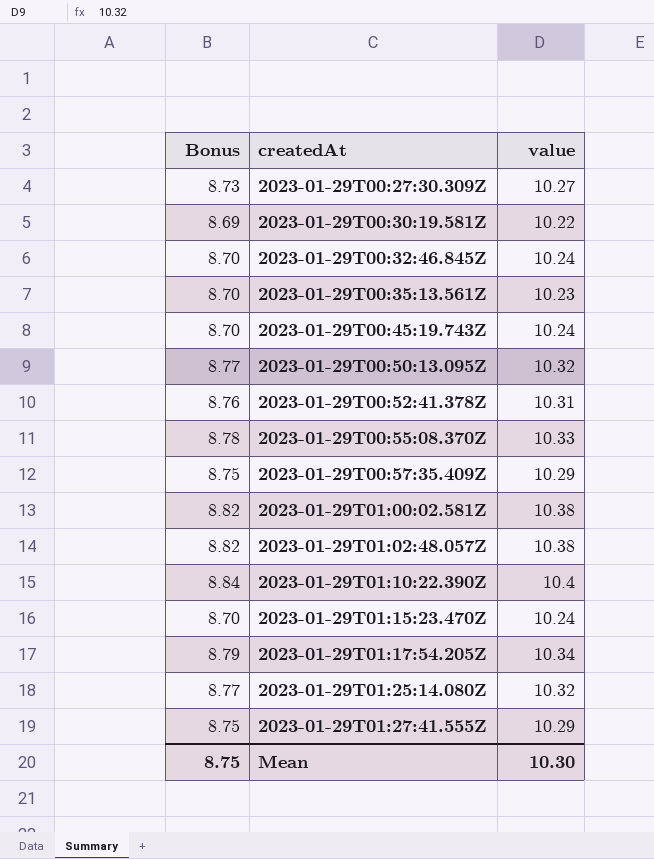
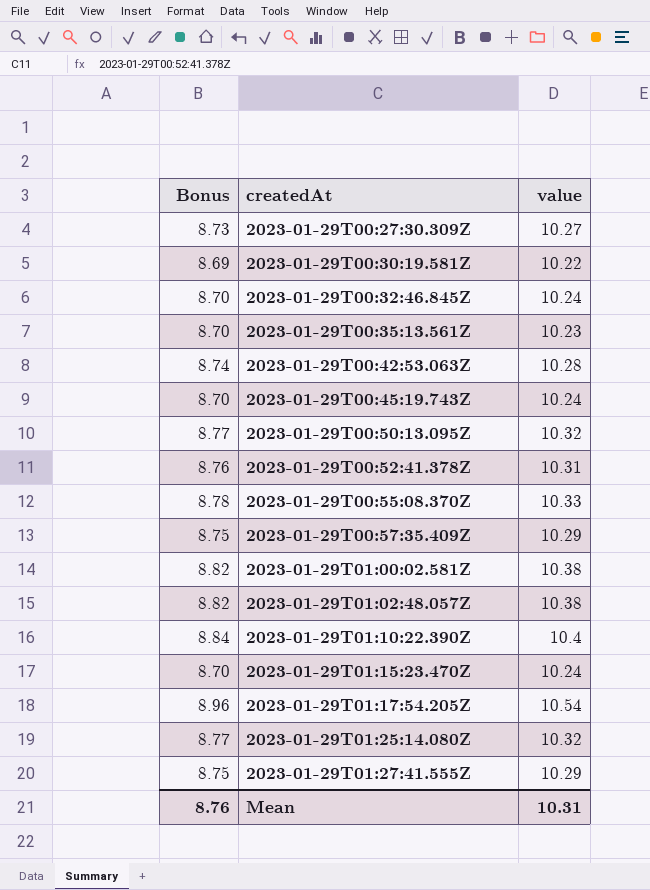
row 2023-01-29T00:42:53.063Z: none -> 8.74 | 10.28
2023-01-29T01:17:54.205Z | Bonus: 8.79 -> 8.96
2023-01-29T01:17:54.205Z | value: 10.34 -> 10.54
Mean | Bonus: 8.75 -> 8.76
Mean | value: 10.30 -> 10.31

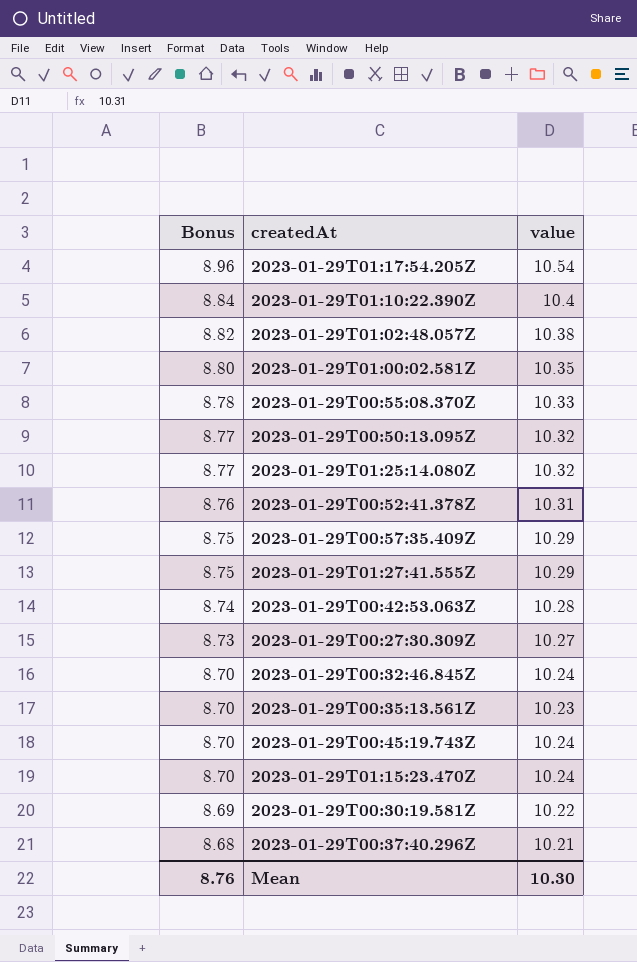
row order: createdAt ascending -> Bonus descending
2023-01-29T01:00:02.581Z | Bonus: 8.82 -> 8.80
2023-01-29T01:00:02.581Z | value: 10.38 -> 10.35
row 2023-01-29T00:37:40.296Z: none -> 8.68 | 10.21
Mean | value: 10.31 -> 10.30

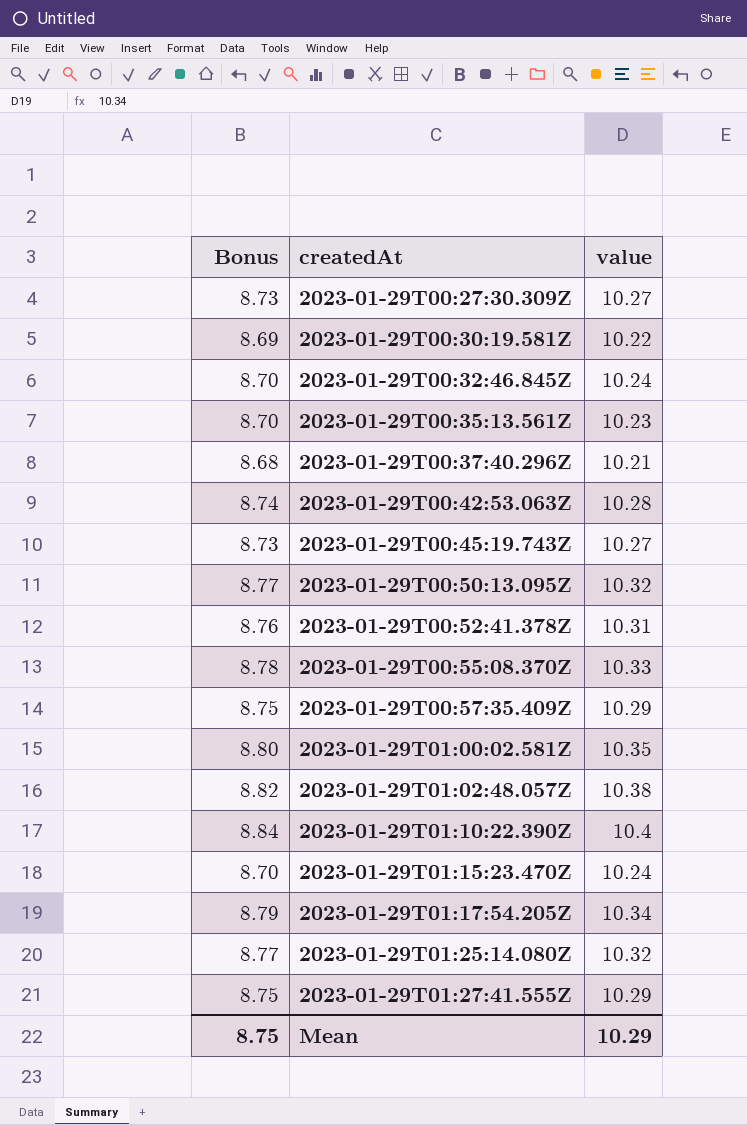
row order: Bonus descending -> createdAt ascending
2023-01-29T00:45:19.743Z | Bonus: 8.70 -> 8.73
2023-01-29T00:45:19.743Z | value: 10.24 -> 10.27
2023-01-29T01:17:54.205Z | Bonus: 8.96 -> 8.79
2023-01-29T01:17:54.205Z | value: 10.54 -> 10.34
Mean | Bonus: 8.76 -> 8.75
Mean | value: 10.30 -> 10.29

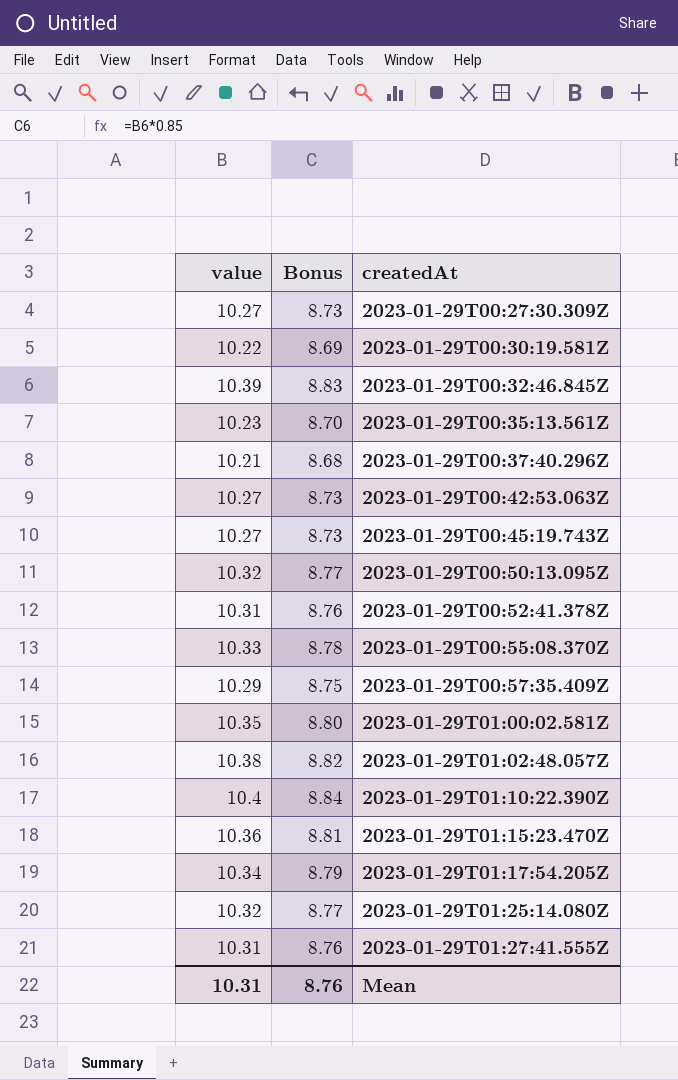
column value | position: 3 -> 1
2023-01-29T00:32:46.845Z | value: 10.24 -> 10.39
2023-01-29T00:32:46.845Z | Bonus: 8.70 -> 8.83
2023-01-29T00:42:53.063Z | value: 10.28 -> 10.27
2023-01-29T00:42:53.063Z | Bonus: 8.74 -> 8.73
2023-01-29T01:15:23.470Z | value: 10.24 -> 10.36
2023-01-29T01:15:23.470Z | Bonus: 8.70 -> 8.81
2023-01-29T01:27:41.555Z | value: 10.29 -> 10.31
2023-01-29T01:27:41.555Z | Bonus: 8.75 -> 8.76
Mean | value: 10.29 -> 10.31
Mean | Bonus: 8.75 -> 8.76

